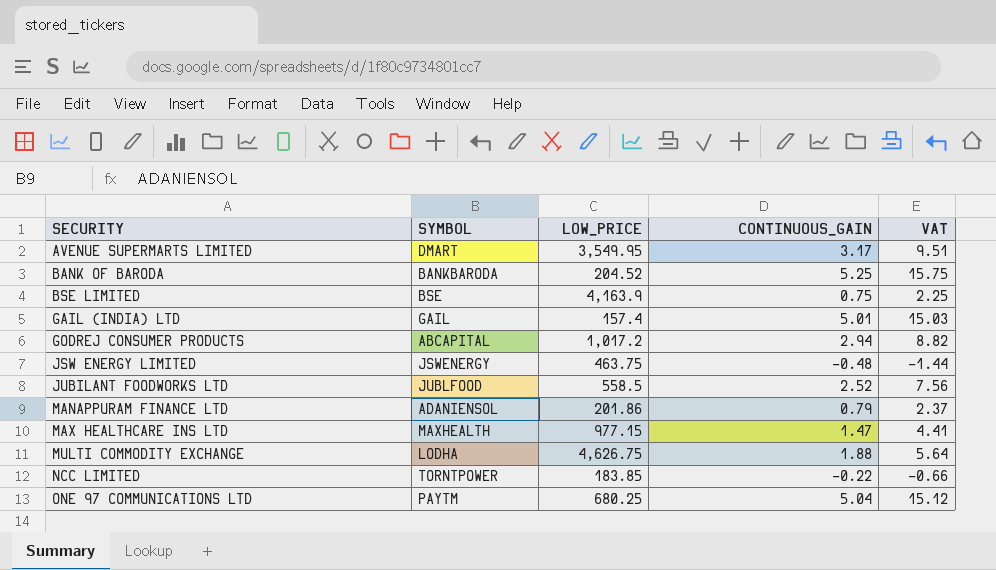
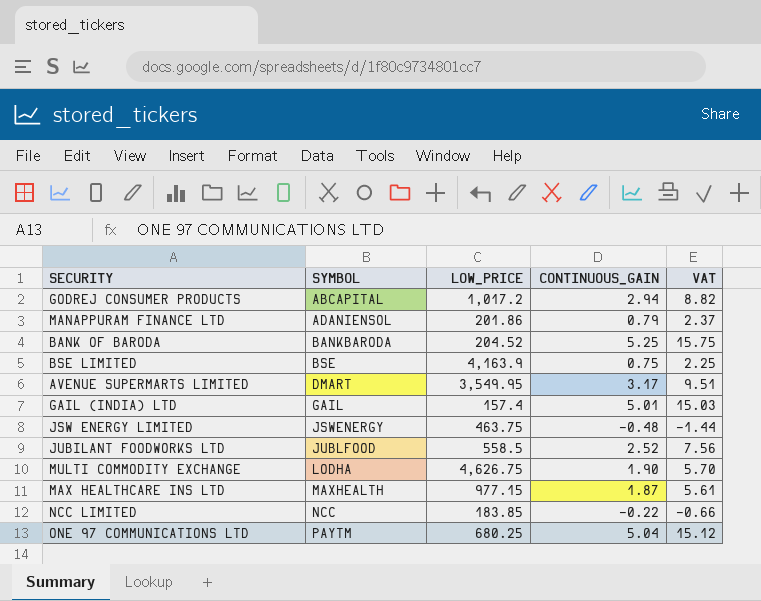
row order: SECURITY ascending -> SYMBOL ascending
MULTI COMMODITY EXCHANGE | CONTINUOUS_GAIN: 1.88 -> 1.90
MULTI COMMODITY EXCHANGE | VAT: 5.64 -> 5.70
MAX HEALTHCARE INS LTD | CONTINUOUS_GAIN: 1.47 -> 1.87
MAX HEALTHCARE INS LTD | VAT: 4.41 -> 5.61
NCC LIMITED | SYMBOL: TORNTPOWER -> NCC

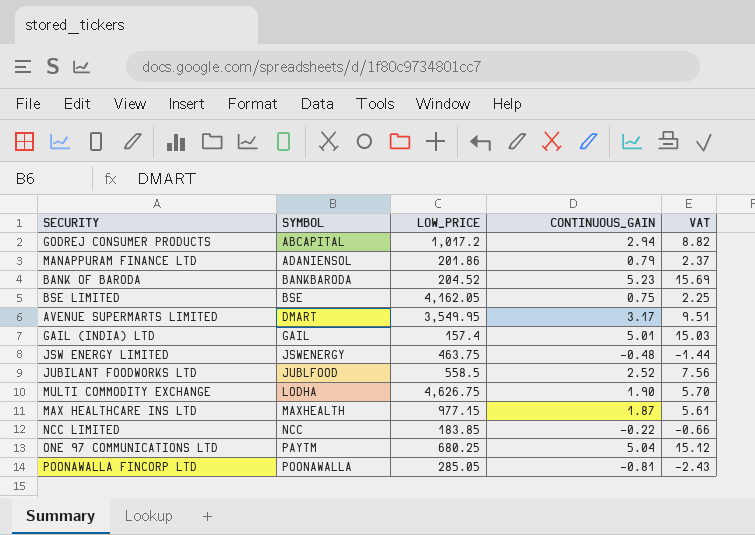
BANK OF BARODA | CONTINUOUS_GAIN: 5.25 -> 5.23
BANK OF BARODA | VAT: 15.75 -> 15.69
BSE LIMITED | LOW_PRICE: 4,163.9 -> 4,162.05
row POONAWALLA FINCORP LTD: none -> POONAWALLA | 285.05 | -0.81 | -2.43

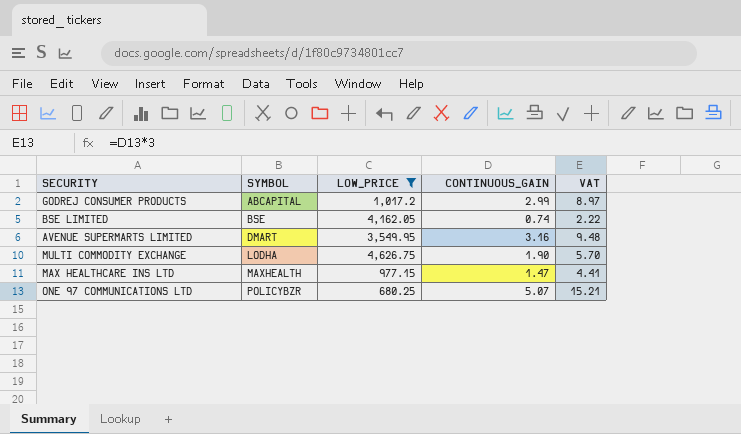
filter: none -> LOW_PRICE >= 680.25
GODREJ CONSUMER PRODUCTS | CONTINUOUS_GAIN: 2.94 -> 2.99
GODREJ CONSUMER PRODUCTS | VAT: 8.82 -> 8.97
BSE LIMITED | CONTINUOUS_GAIN: 0.75 -> 0.74
BSE LIMITED | VAT: 2.25 -> 2.22
AVENUE SUPERMARTS LIMITED | CONTINUOUS_GAIN: 3.17 -> 3.16
AVENUE SUPERMARTS LIMITED | VAT: 9.51 -> 9.48
MAX HEALTHCARE INS LTD | CONTINUOUS_GAIN: 1.87 -> 1.47
MAX HEALTHCARE INS LTD | VAT: 5.61 -> 4.41
ONE 97 COMMUNICATIONS LTD | SYMBOL: PAYTM -> POLICYBZR
ONE 97 COMMUNICATIONS LTD | CONTINUOUS_GAIN: 5.04 -> 5.07
ONE 97 COMMUNICATIONS LTD | VAT: 15.12 -> 15.21

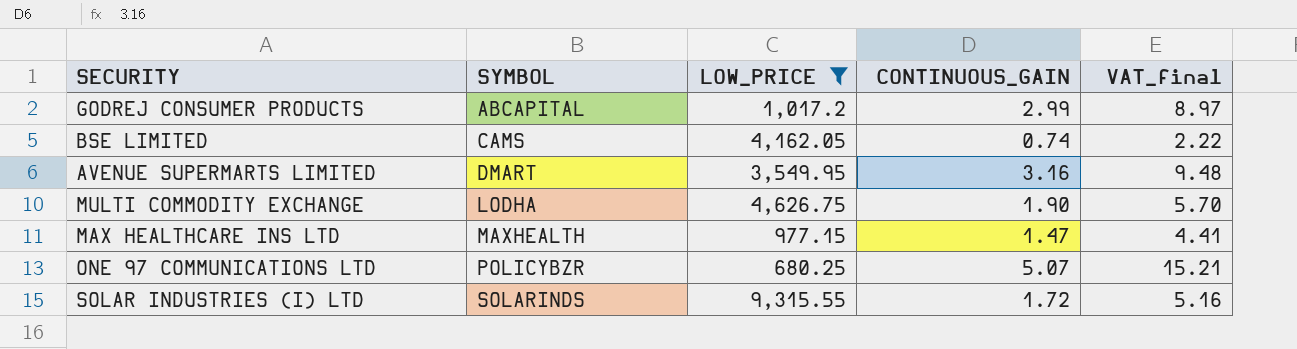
column name: VAT -> VAT_final
BSE LIMITED | SYMBOL: BSE -> CAMS
row SOLAR INDUSTRIES (I) LTD: none -> SOLARINDS | 9,315.55 | 1.72 | 5.16

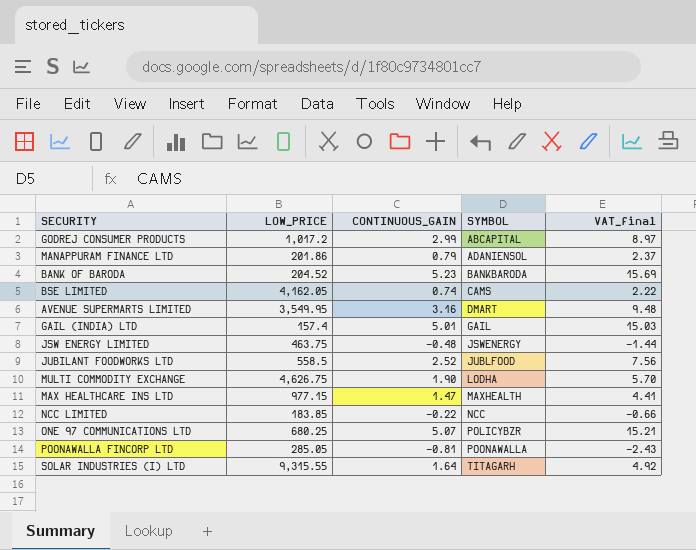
filter: LOW_PRICE >= 680.25 -> none
column SYMBOL | position: 2 -> 4
SOLAR INDUSTRIES (I) LTD | CONTINUOUS_GAIN: 1.72 -> 1.64
SOLAR INDUSTRIES (I) LTD | SYMBOL: SOLARINDS -> TITAGARH
SOLAR INDUSTRIES (I) LTD | VAT_final: 5.16 -> 4.92

